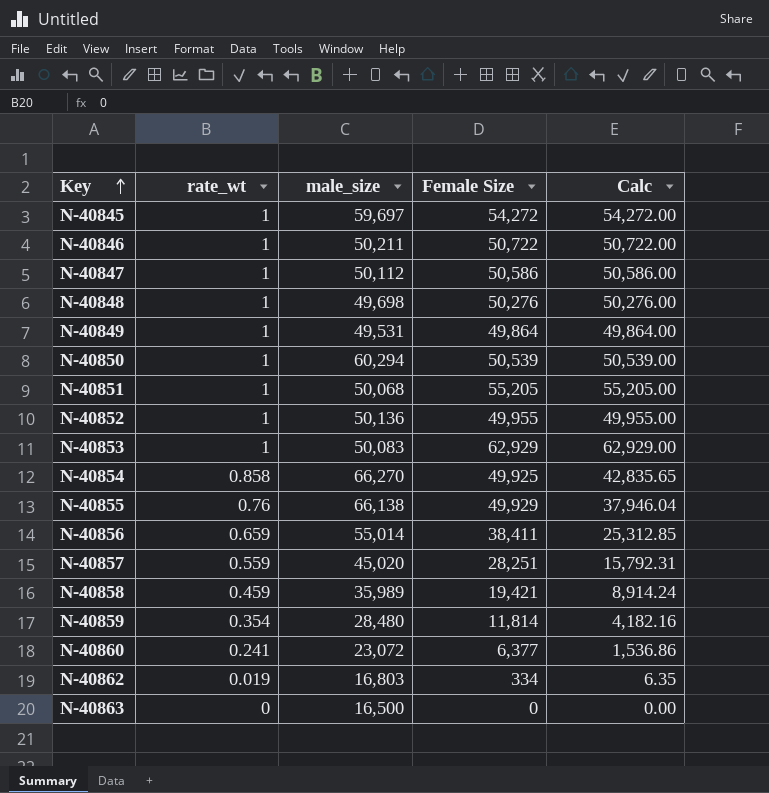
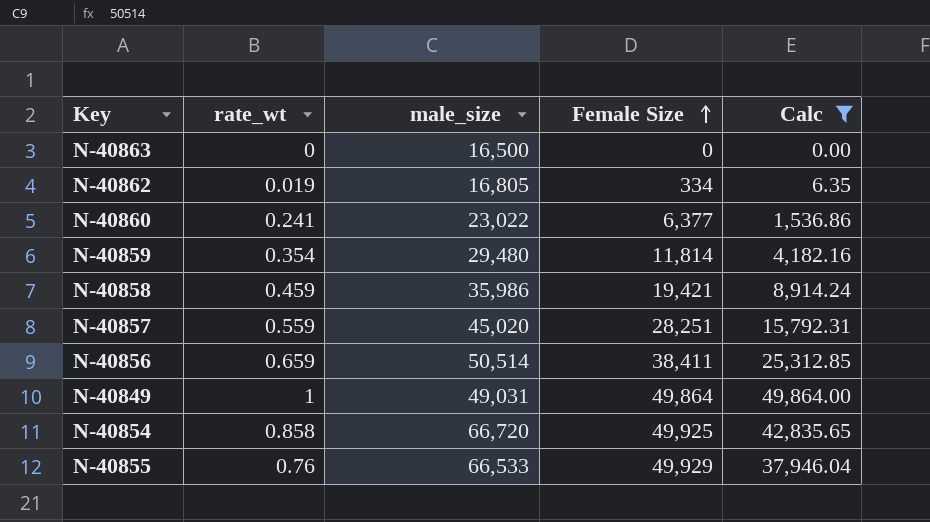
filter: none -> Calc <= 49,864.00
row order: Key ascending -> Female Size ascending
N-40862 | male_size: 16,803 -> 16,805
N-40860 | male_size: 23,072 -> 23,022
N-40859 | male_size: 28,480 -> 29,480
N-40858 | male_size: 35,989 -> 35,986
N-40856 | male_size: 55,014 -> 50,514
N-40849 | male_size: 49,531 -> 49,031
N-40854 | male_size: 66,270 -> 66,720
N-40855 | male_size: 66,138 -> 66,533

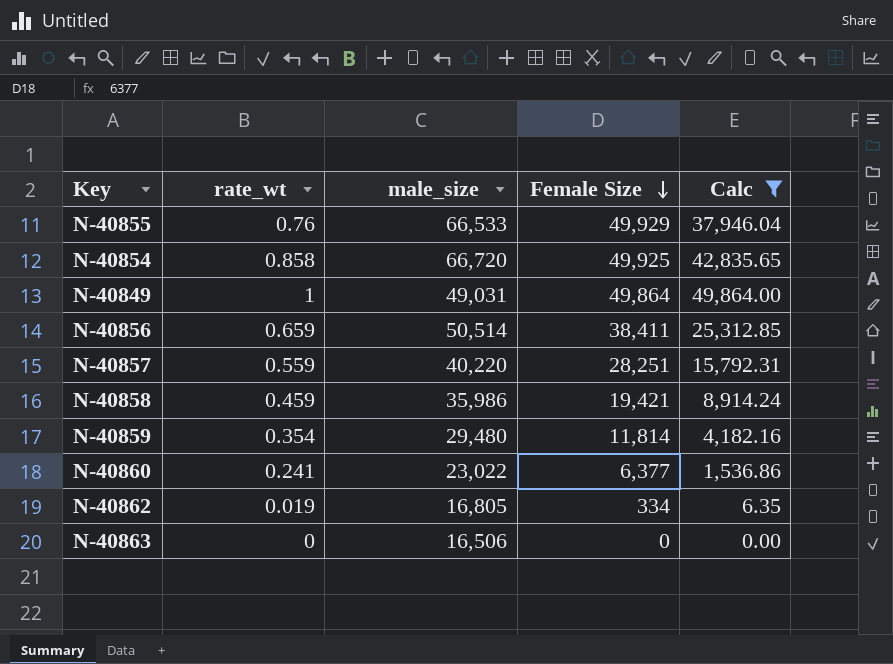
row order: Female Size ascending -> Female Size descending
N-40857 | male_size: 45,020 -> 40,220
N-40863 | male_size: 16,500 -> 16,506

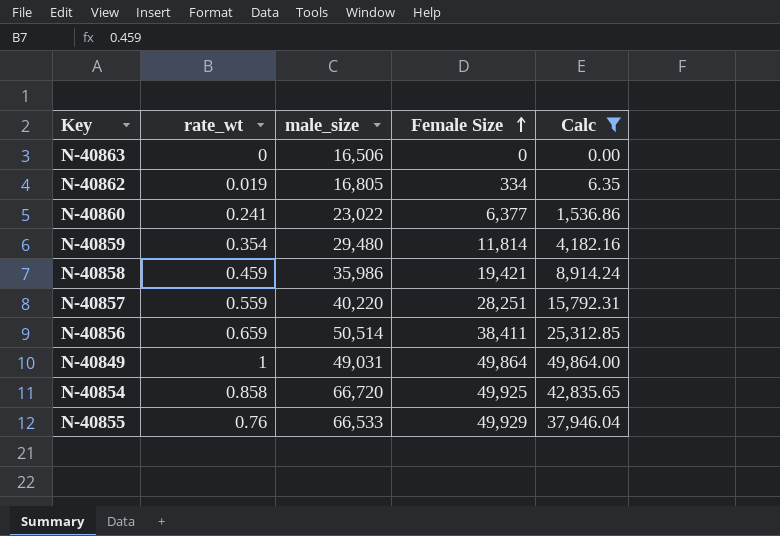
row order: Female Size descending -> Female Size ascending

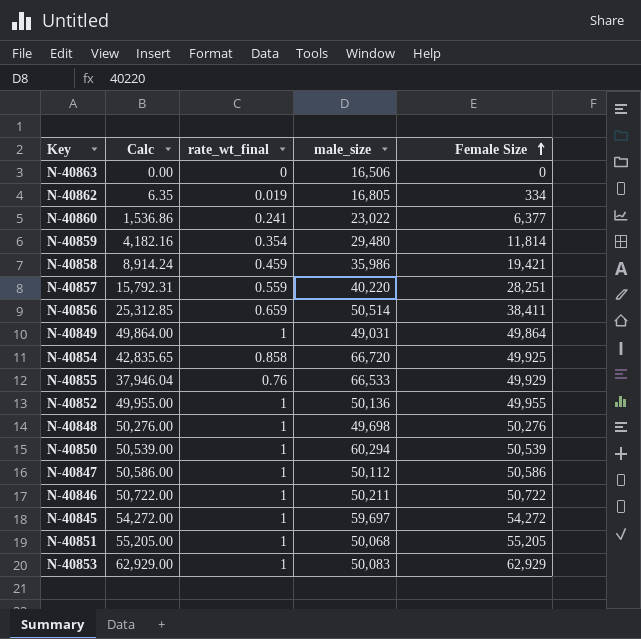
filter: Calc <= 49,864.00 -> none
column Calc | position: 5 -> 2
column name: rate_wt -> rate_wt_final

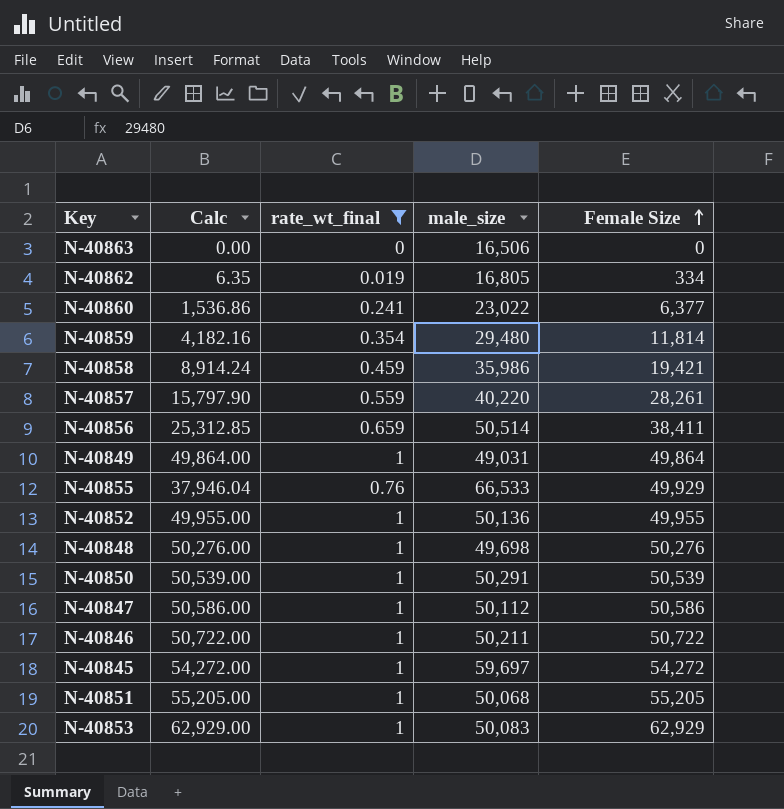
filter: none -> rate_wt_final != 0.858
N-40857 | Calc: 15,792.31 -> 15,797.90
N-40857 | Female Size: 28,251 -> 28,261
N-40850 | male_size: 60,294 -> 50,291

